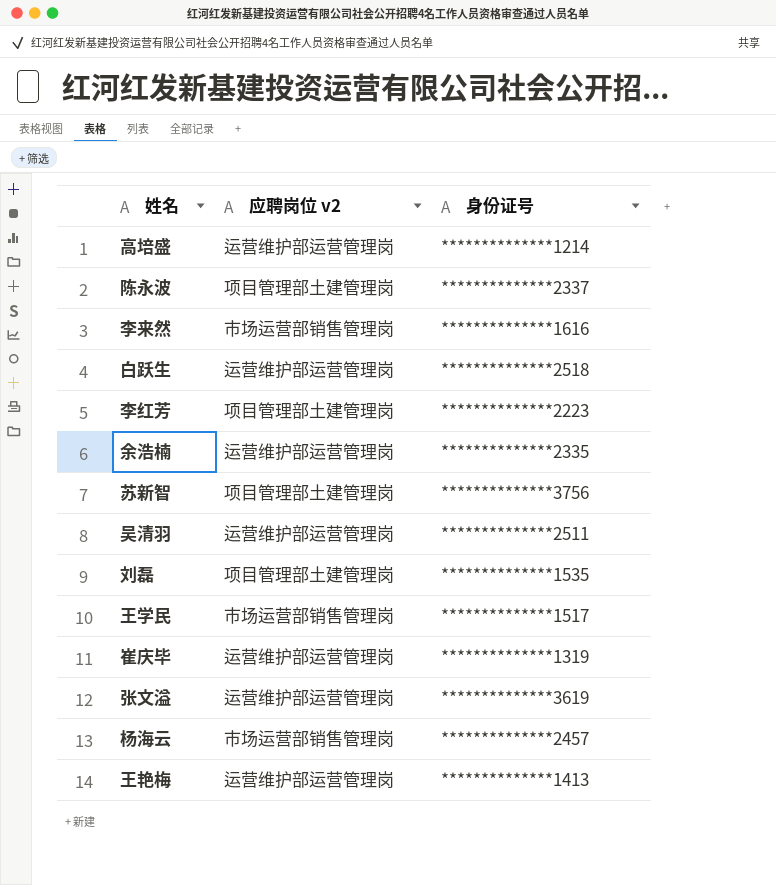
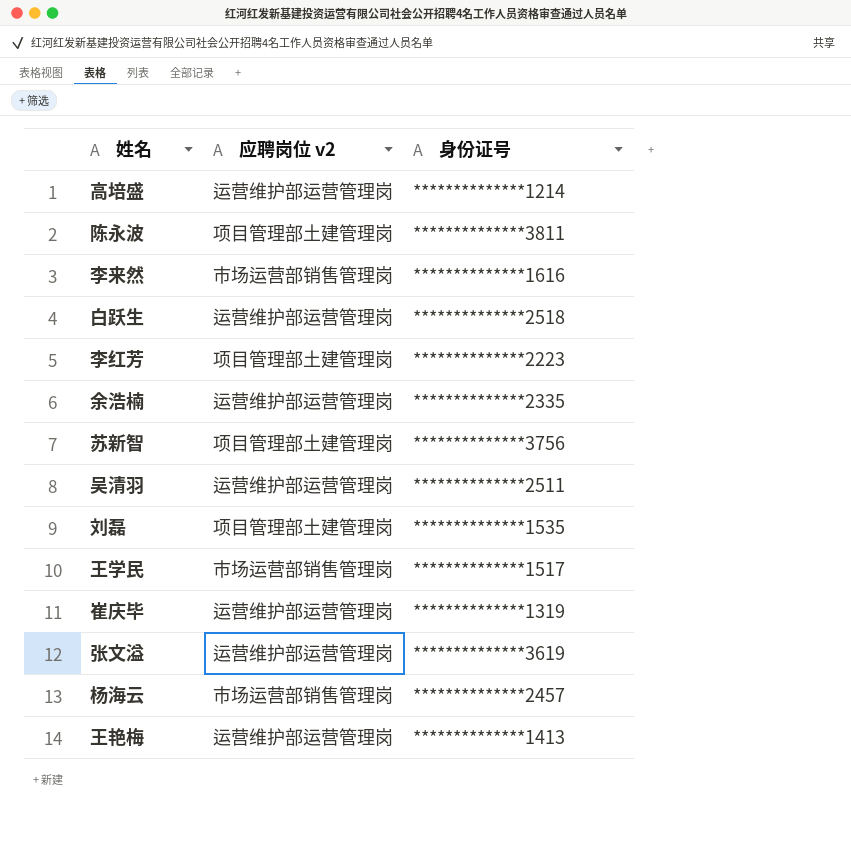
陈永波 | 身份证号: **************2337 -> **************3811

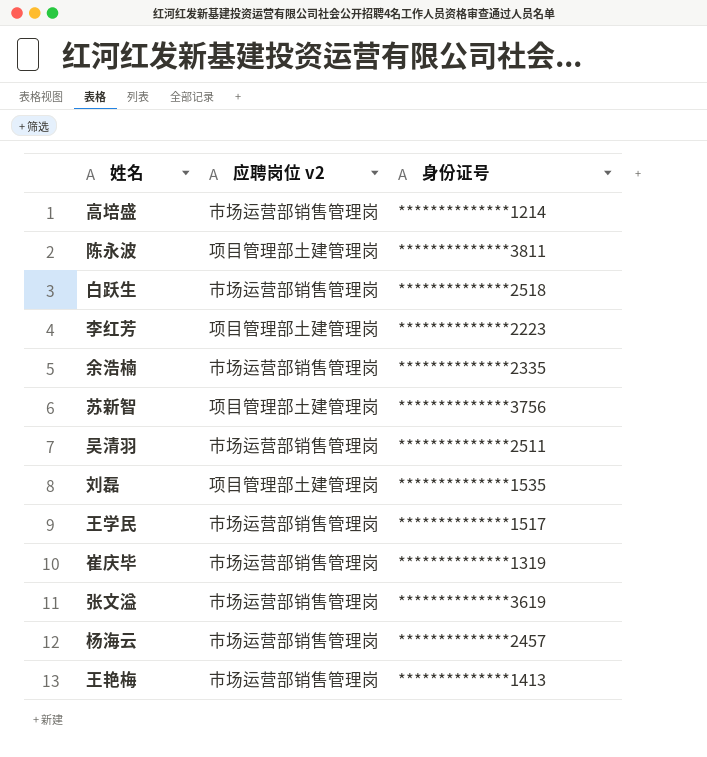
row 李来然: 市场运营部销售管理岗 | **************1616 -> none
高培盛 | 应聘岗位 v2: 运营维护部运营管理岗 -> 市场运营部销售管理岗
白跃生 | 应聘岗位 v2: 运营维护部运营管理岗 -> 市场运营部销售管理岗
余浩楠 | 应聘岗位 v2: 运营维护部运营管理岗 -> 市场运营部销售管理岗
吴清羽 | 应聘岗位 v2: 运营维护部运营管理岗 -> 市场运营部销售管理岗
崔庆毕 | 应聘岗位 v2: 运营维护部运营管理岗 -> 市场运营部销售管理岗
张文溢 | 应聘岗位 v2: 运营维护部运营管理岗 -> 市场运营部销售管理岗
王艳梅 | 应聘岗位 v2: 运营维护部运营管理岗 -> 市场运营部销售管理岗

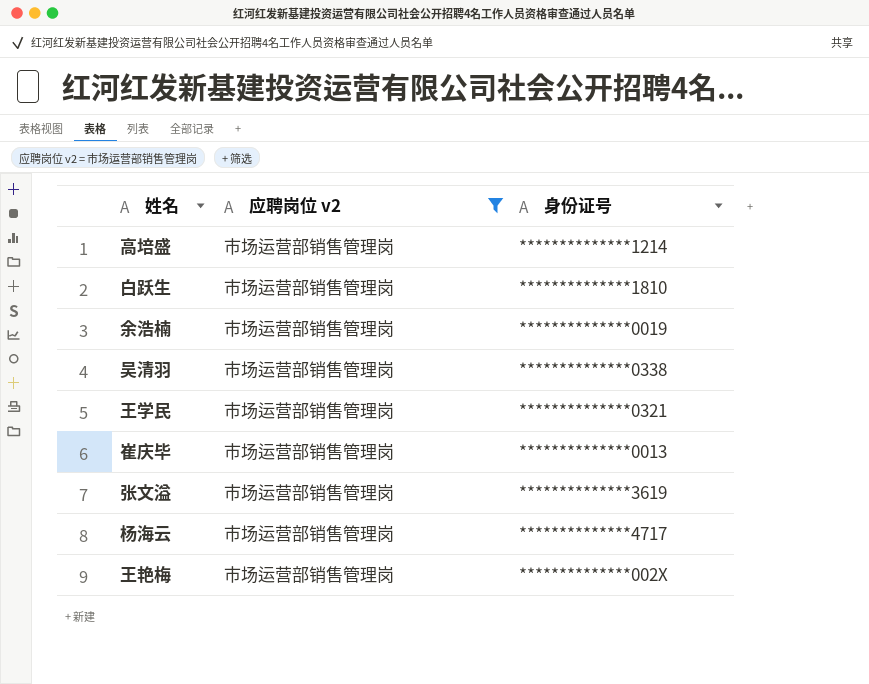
filter: none -> 应聘岗位 v2 = 市场运营部销售管理岗
白跃生 | 身份证号: **************2518 -> **************1810
余浩楠 | 身份证号: **************2335 -> **************0019
吴清羽 | 身份证号: **************2511 -> **************0338
王学民 | 身份证号: **************1517 -> **************0321
崔庆毕 | 身份证号: **************1319 -> **************0013
杨海云 | 身份证号: **************2457 -> **************4717
王艳梅 | 身份证号: **************1413 -> **************002X

